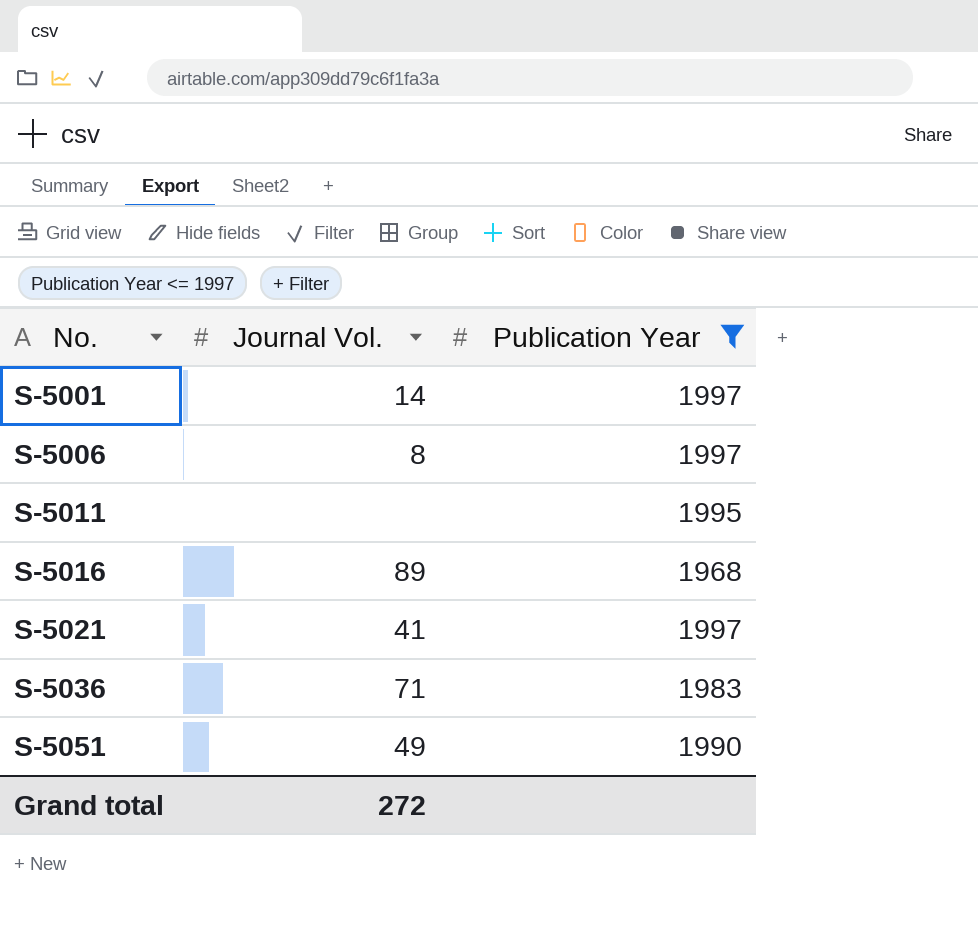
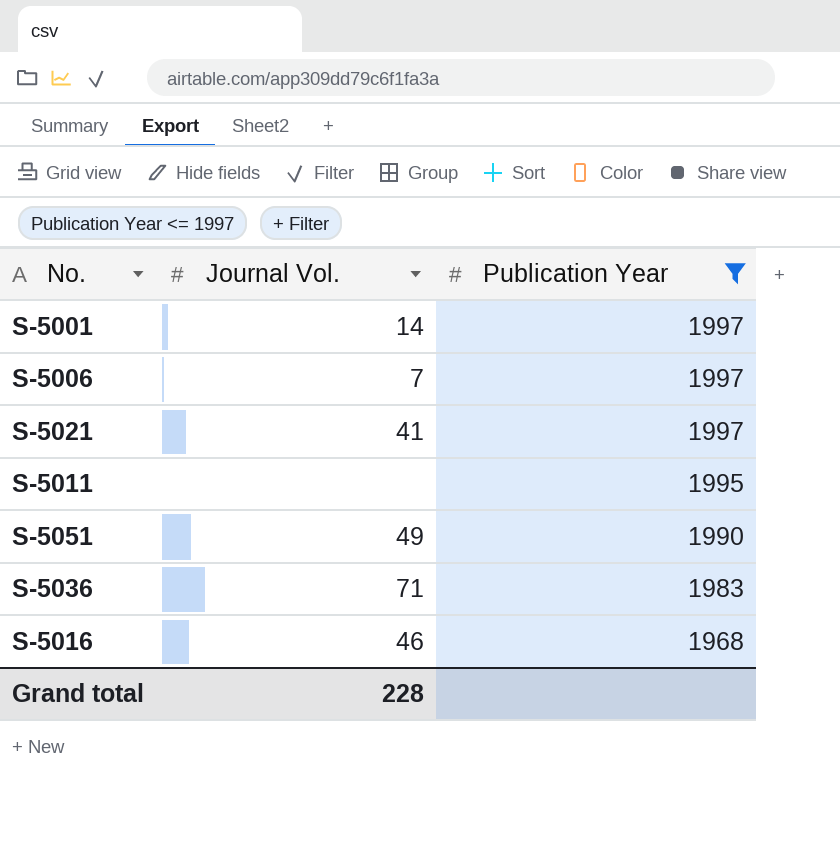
row order: No. ascending -> Publication Year descending
S-5006 | Journal Vol.: 8 -> 7
S-5016 | Journal Vol.: 89 -> 46
Grand total | Journal Vol.: 272 -> 228

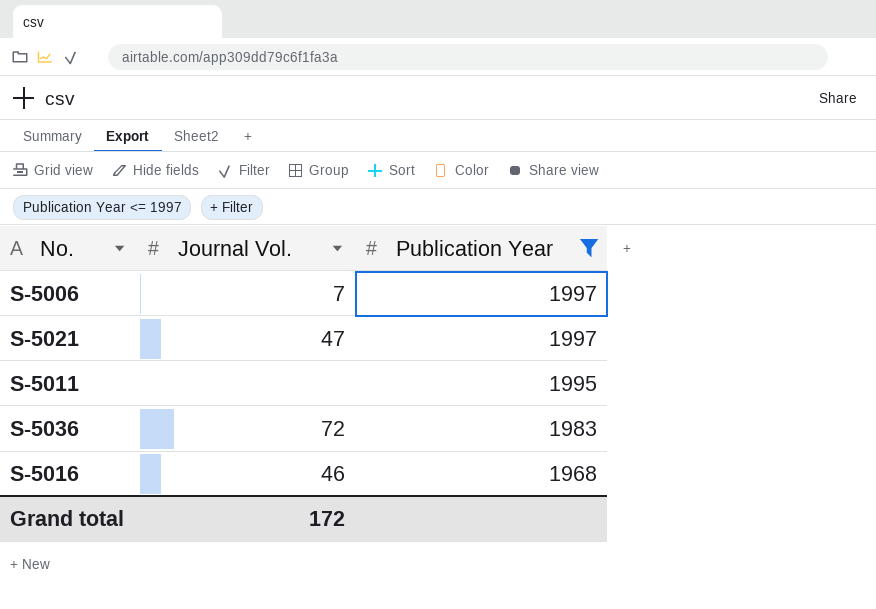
row S-5001: 14 | 1997 -> none
row S-5051: 49 | 1990 -> none
S-5021 | Journal Vol.: 41 -> 47
S-5036 | Journal Vol.: 71 -> 72
Grand total | Journal Vol.: 228 -> 172

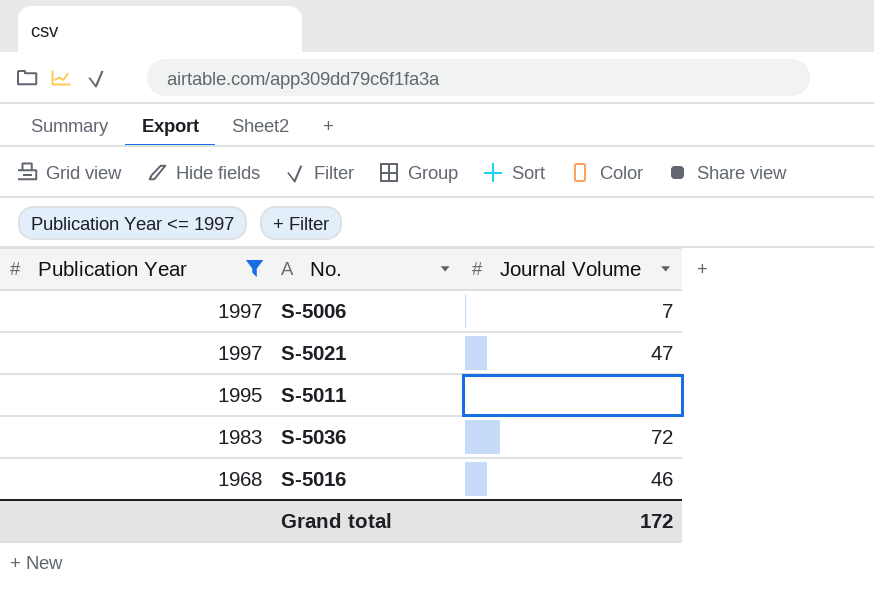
column Publication Year | position: 3 -> 1
column name: Journal Vol. -> Journal Volume

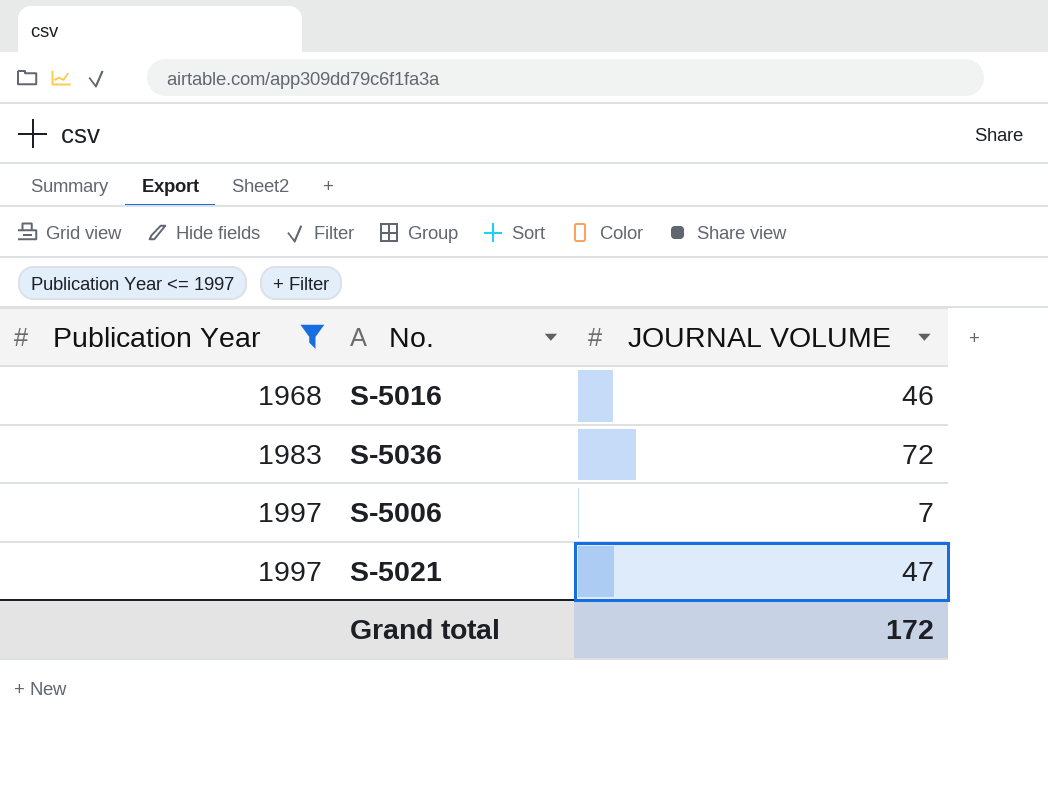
row order: Publication Year descending -> Publication Year ascending
column name: Journal Volume -> JOURNAL VOLUME
row S-5011: 1995 | none -> none

